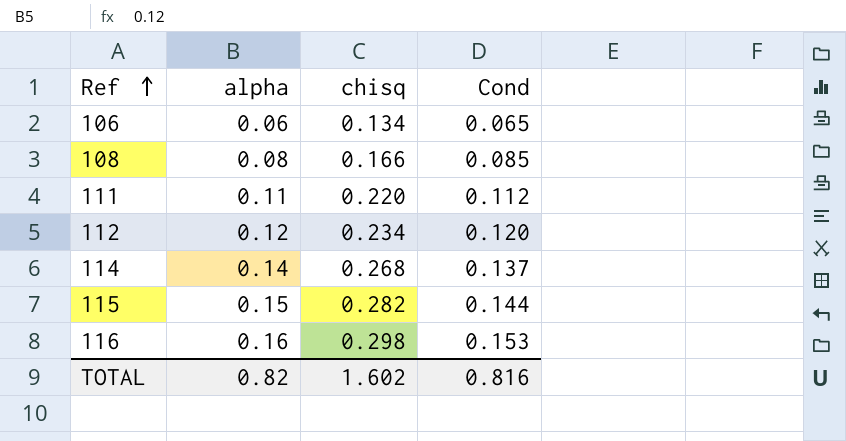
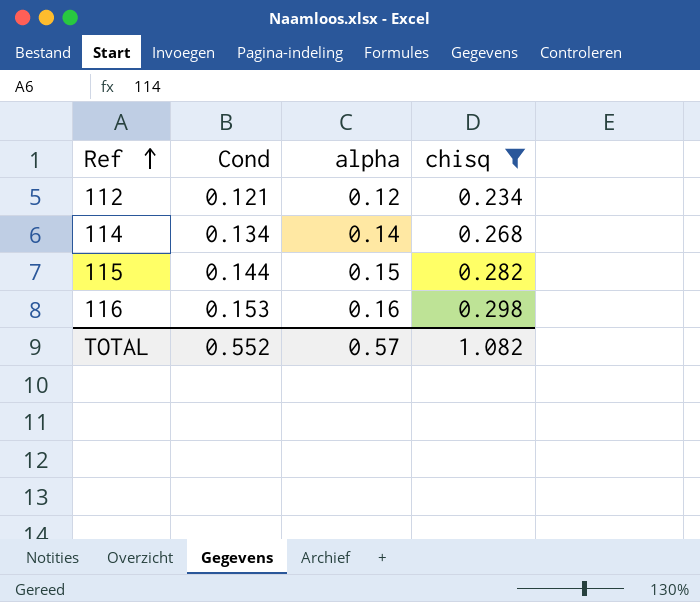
filter: none -> chisq >= 0.234
column Cond | position: 4 -> 2
112 | Cond: 0.120 -> 0.121
114 | Cond: 0.137 -> 0.134
TOTAL | Cond: 0.816 -> 0.552
TOTAL | alpha: 0.82 -> 0.57
TOTAL | chisq: 1.602 -> 1.082

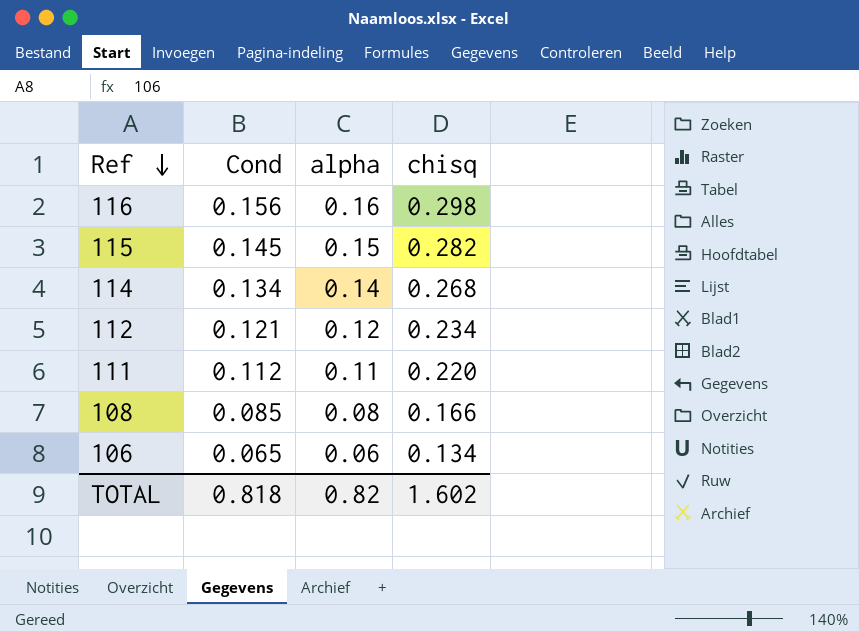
filter: chisq >= 0.234 -> none
row order: Ref ascending -> Ref descending
116 | Cond: 0.153 -> 0.156
115 | Cond: 0.144 -> 0.145
TOTAL | Cond: 0.552 -> 0.818
TOTAL | alpha: 0.57 -> 0.82
TOTAL | chisq: 1.082 -> 1.602

